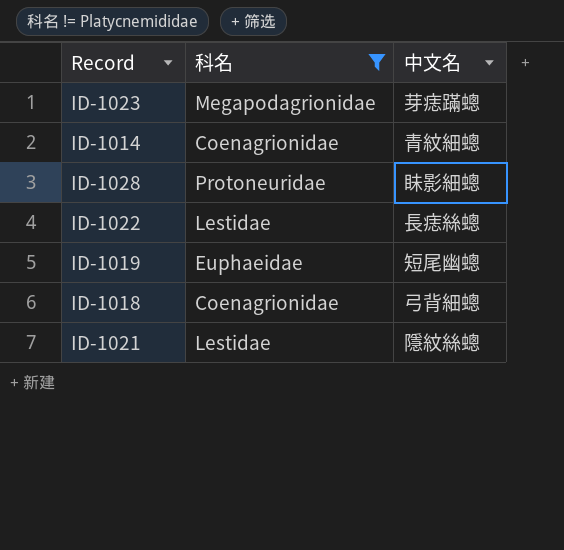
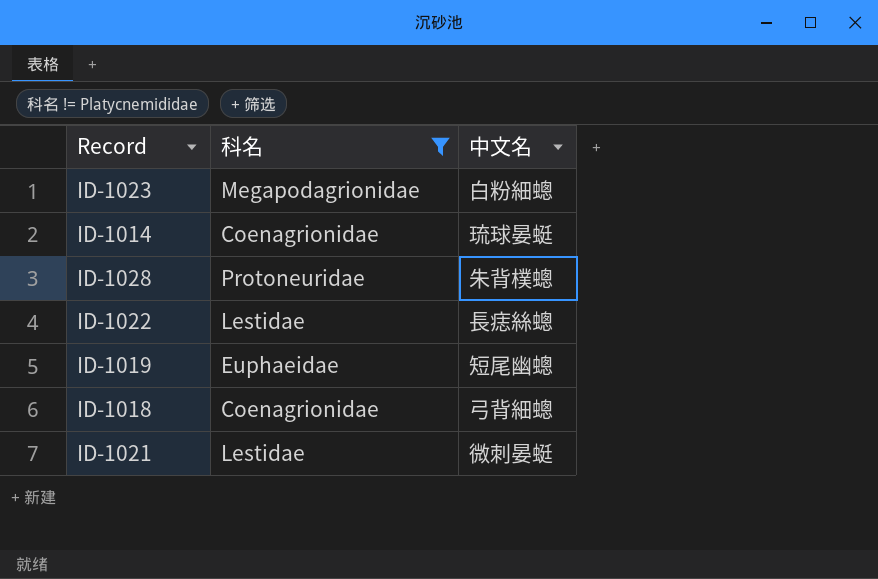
ID-1023 | 中文名: 芽痣蹣蟌 -> 白粉細蟌
ID-1014 | 中文名: 青紋細蟌 -> 琉球晏蜓
ID-1028 | 中文名: 眛影細蟌 -> 朱背樸蟌
ID-1021 | 中文名: 隱紋絲蟌 -> 微刺晏蜓

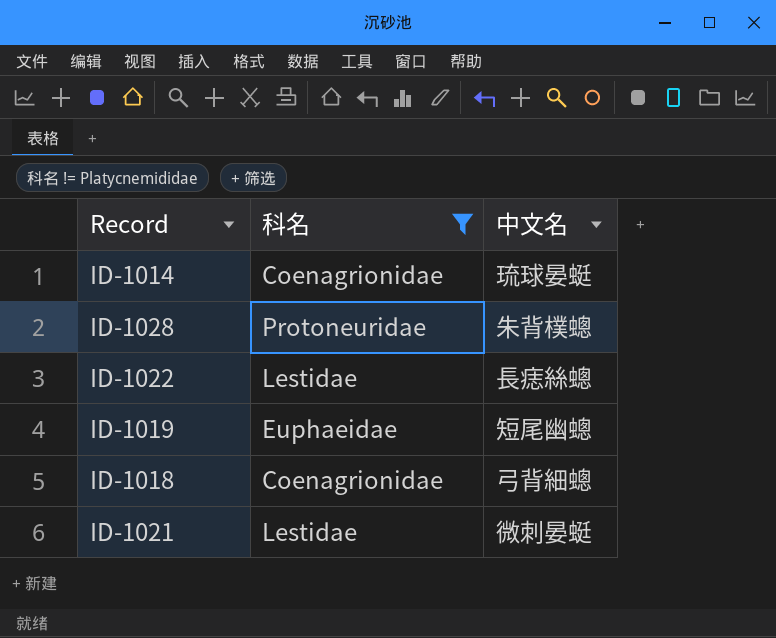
row ID-1023: Megapodagrionidae | 白粉細蟌 -> none

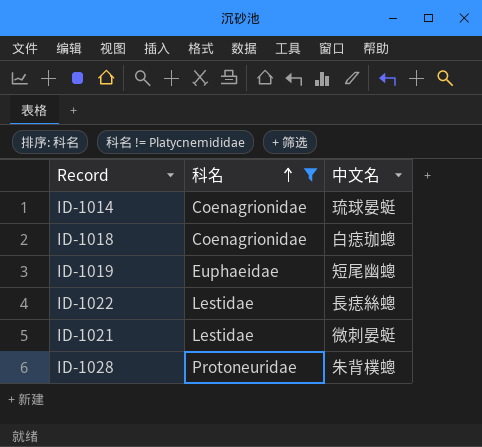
row order: none -> 科名 ascending
ID-1018 | 中文名: 弓背細蟌 -> 白痣珈蟌

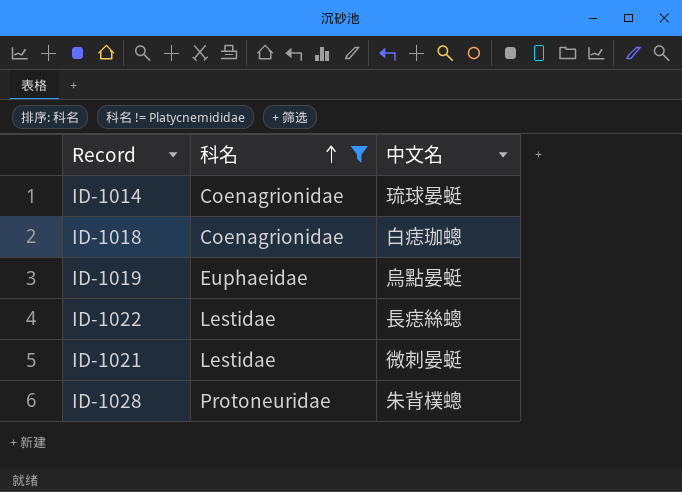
ID-1019 | 中文名: 短尾幽蟌 -> 烏點晏蜓

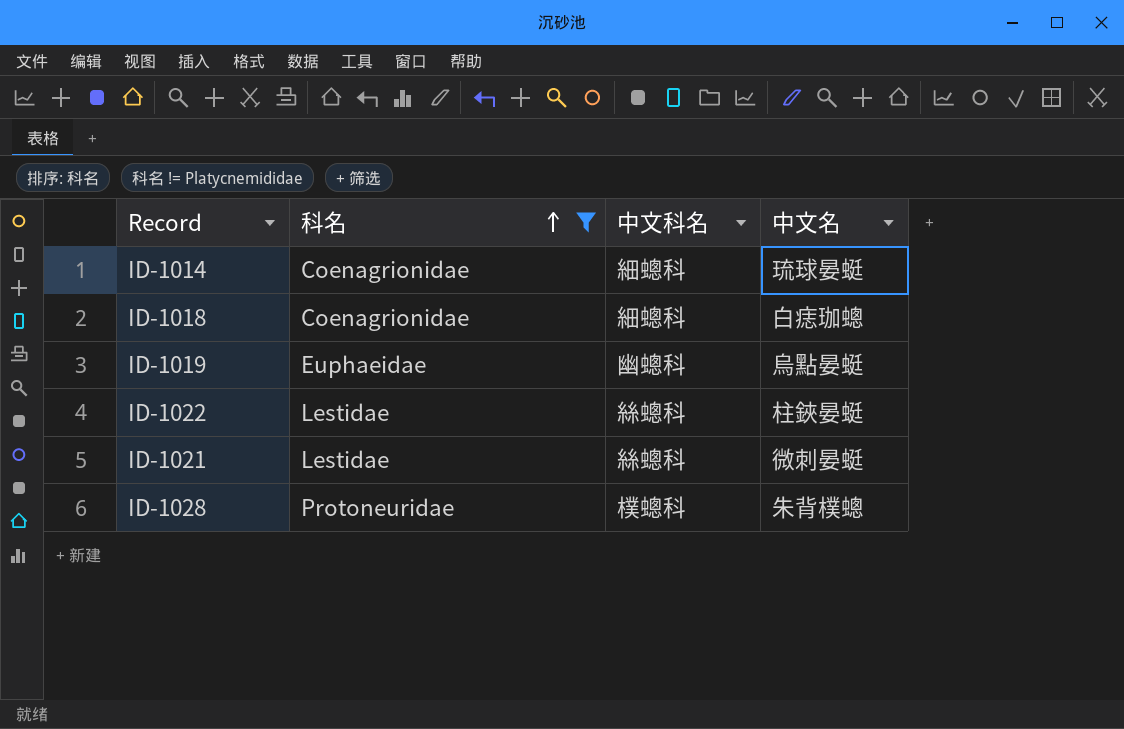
column 中文科名 | position: none -> 3
ID-1022 | 中文名: 長痣絲蟌 -> 柱鋏晏蜓

